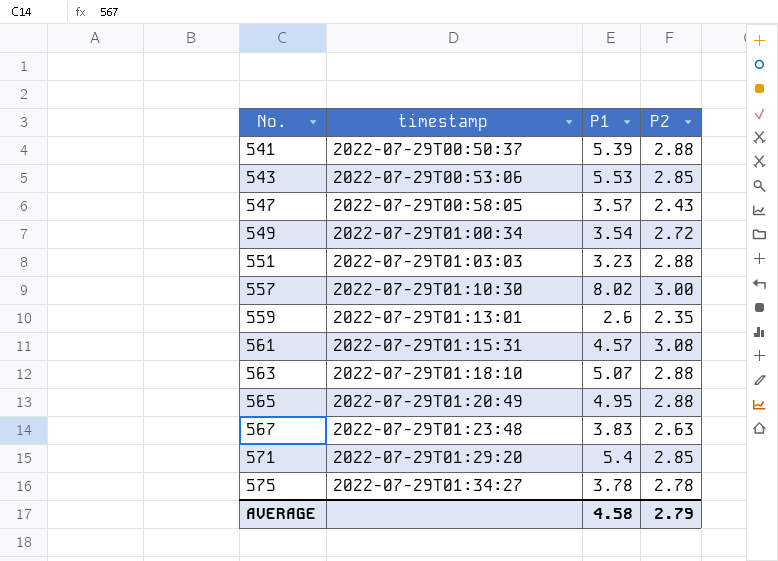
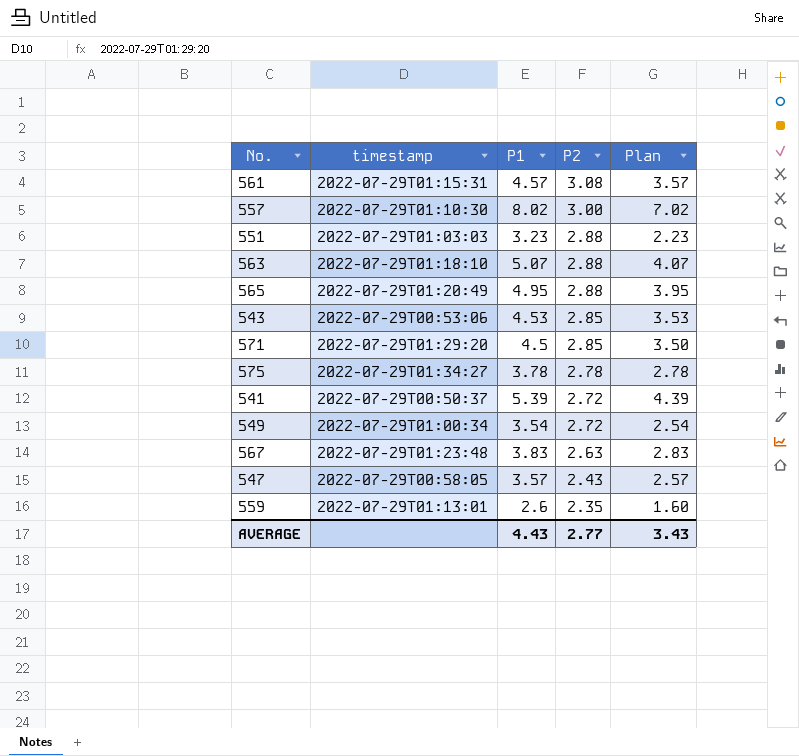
row order: No. ascending -> P2 descending
column Plan | formula: none -> [P1] - 1
543 | P1: 5.53 -> 4.53
571 | P1: 5.4 -> 4.5
541 | P2: 2.88 -> 2.72
AVERAGE | P1: 4.58 -> 4.43
AVERAGE | P2: 2.79 -> 2.77

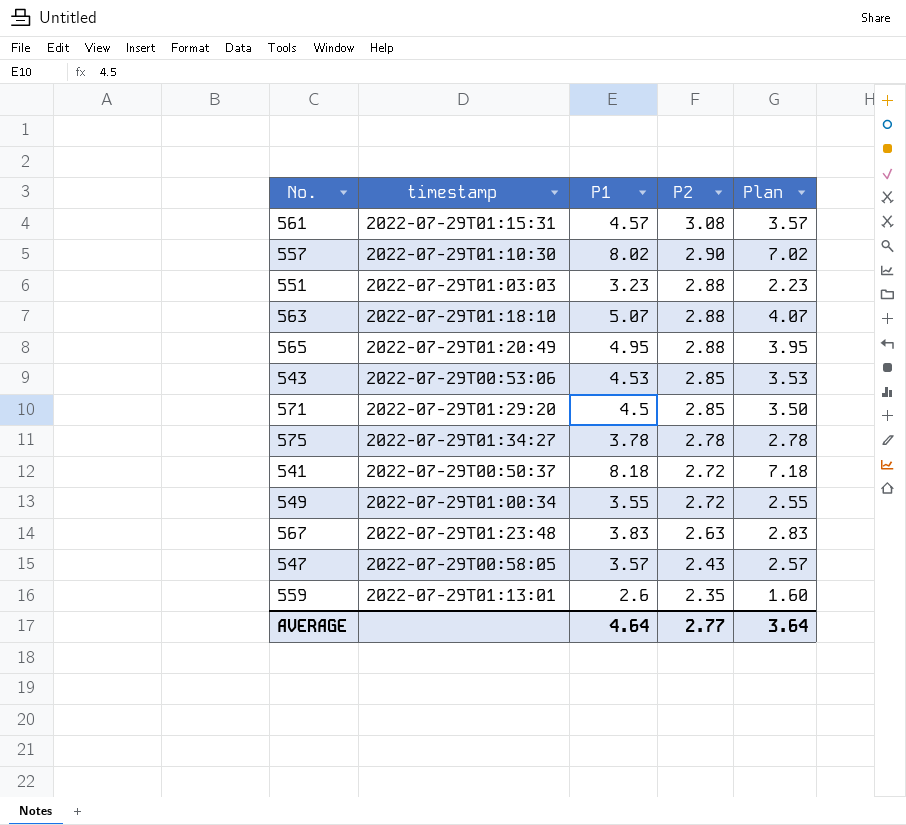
557 | P2: 3.00 -> 2.90
541 | P1: 5.39 -> 8.18
541 | Plan: 4.39 -> 7.18
549 | P1: 3.54 -> 3.55
549 | Plan: 2.54 -> 2.55
AVERAGE | P1: 4.43 -> 4.64
AVERAGE | Plan: 3.43 -> 3.64

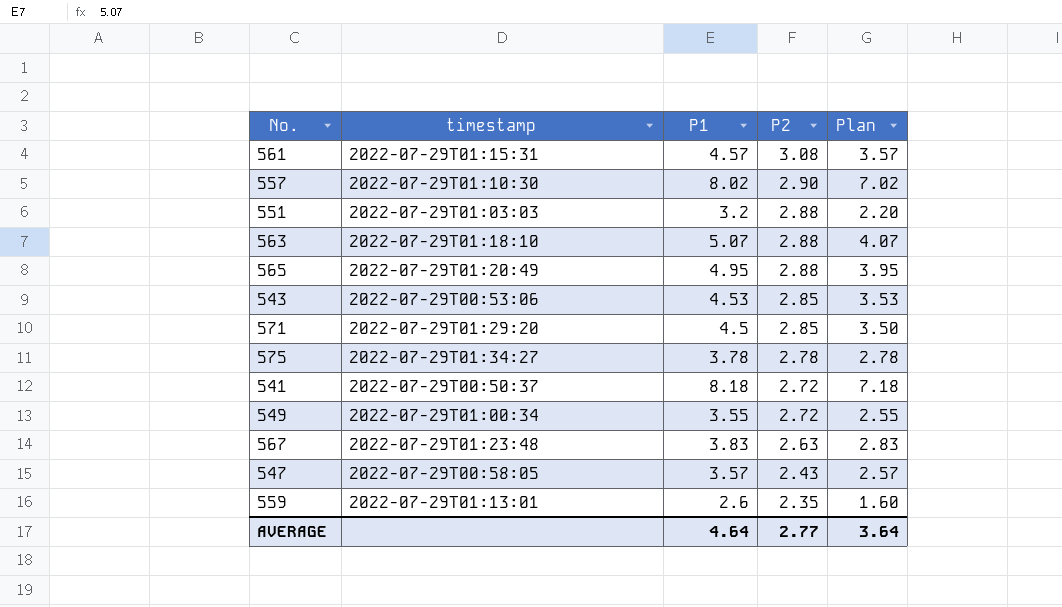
551 | P1: 3.23 -> 3.2
551 | Plan: 2.23 -> 2.20

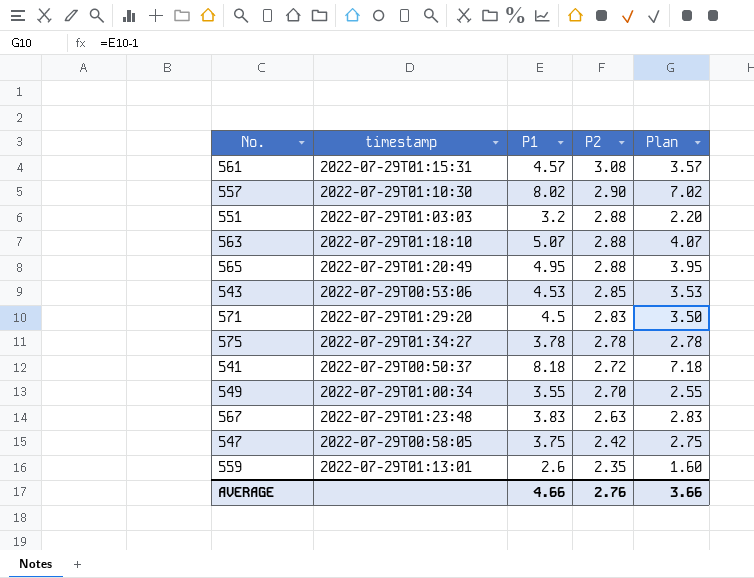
571 | P2: 2.85 -> 2.83
549 | P2: 2.72 -> 2.70
547 | P1: 3.57 -> 3.75
547 | P2: 2.43 -> 2.42
547 | Plan: 2.57 -> 2.75
AVERAGE | P1: 4.64 -> 4.66
AVERAGE | P2: 2.77 -> 2.76
AVERAGE | Plan: 3.64 -> 3.66

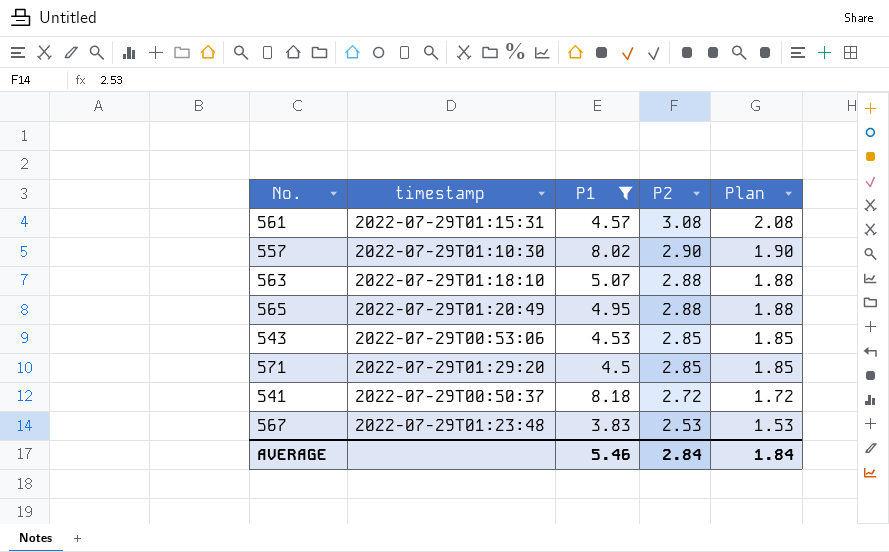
filter: none -> P1 >= 3.83
column Plan | formula: [P1] - 1 -> [P2] - 1
571 | P2: 2.83 -> 2.85
567 | P2: 2.63 -> 2.53
AVERAGE | P1: 4.66 -> 5.46
AVERAGE | P2: 2.76 -> 2.84
AVERAGE | Plan: 3.66 -> 1.84

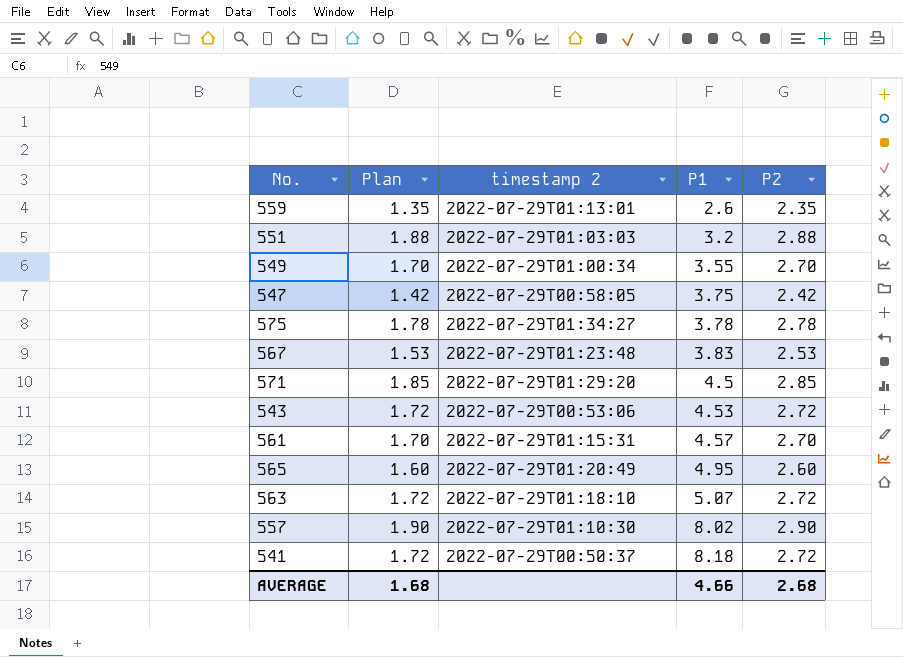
filter: P1 >= 3.83 -> none
row order: P2 descending -> P1 ascending
column Plan | position: 5 -> 2
column name: timestamp -> timestamp 2
543 | Plan: 1.85 -> 1.72
543 | P2: 2.85 -> 2.72
561 | Plan: 2.08 -> 1.70
561 | P2: 3.08 -> 2.70
565 | Plan: 1.88 -> 1.60
565 | P2: 2.88 -> 2.60
563 | Plan: 1.88 -> 1.72
563 | P2: 2.88 -> 2.72
AVERAGE | Plan: 1.84 -> 1.68
AVERAGE | P1: 5.46 -> 4.66
AVERAGE | P2: 2.84 -> 2.68

